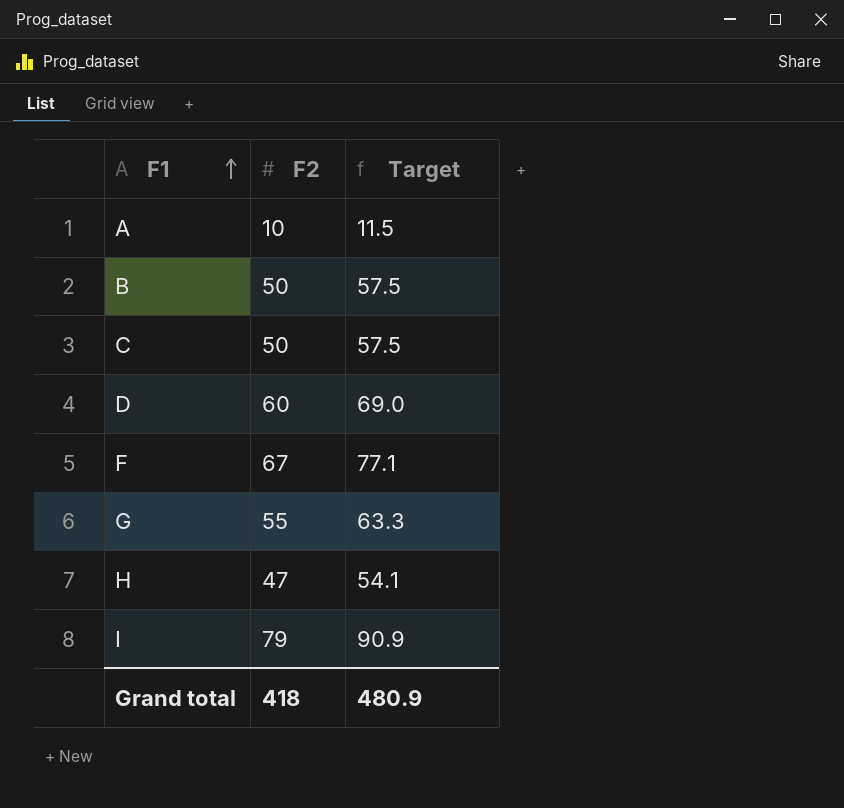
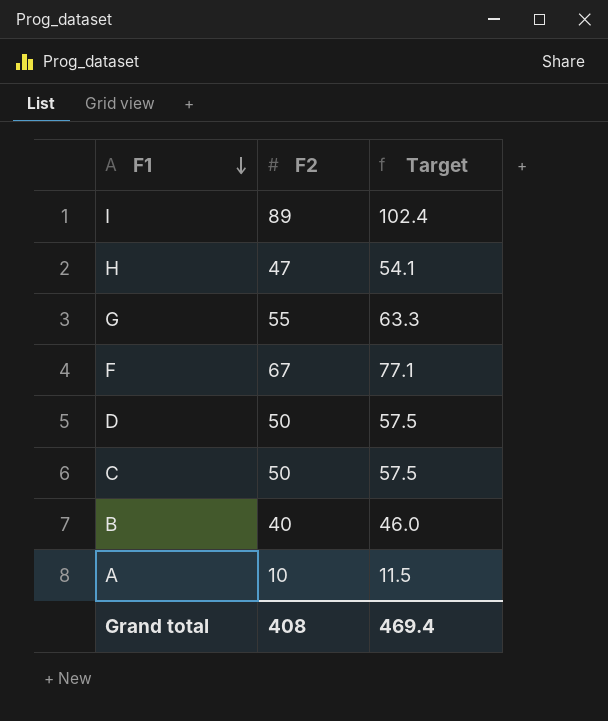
row order: F1 ascending -> F1 descending
I | F2: 79 -> 89
I | Target: 90.9 -> 102.4
D | F2: 60 -> 50
D | Target: 69.0 -> 57.5
B | F2: 50 -> 40
B | Target: 57.5 -> 46.0
Grand total | F2: 418 -> 408
Grand total | Target: 480.9 -> 469.4

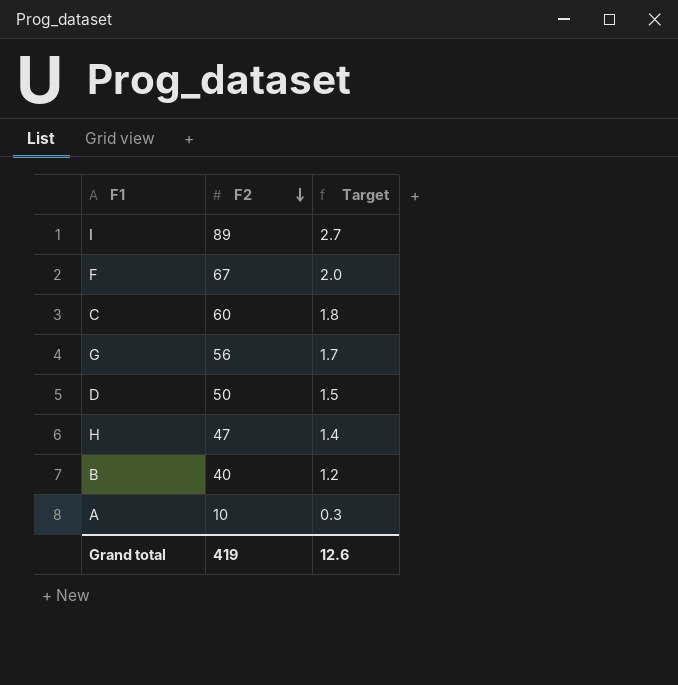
row order: F1 descending -> F2 descending
column Target | formula: [F2] * 1.15 -> [F2] * 0.03
C | F2: 50 -> 60
G | F2: 55 -> 56
Grand total | F2: 408 -> 419
Grand total | Target: 469.4 -> 12.6

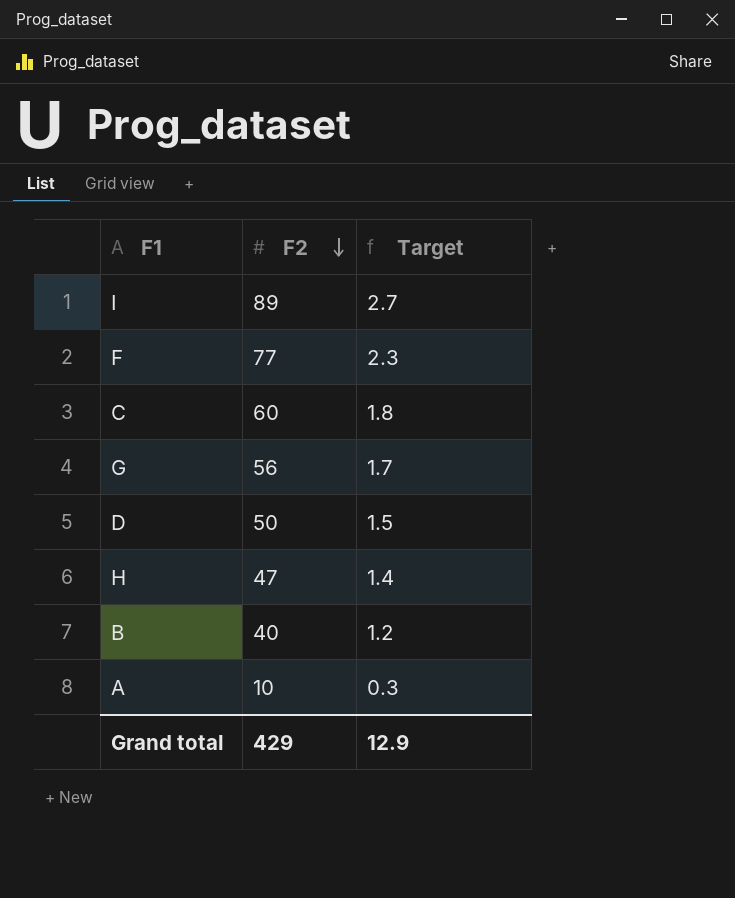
F | F2: 67 -> 77
F | Target: 2.0 -> 2.3
Grand total | F2: 419 -> 429
Grand total | Target: 12.6 -> 12.9

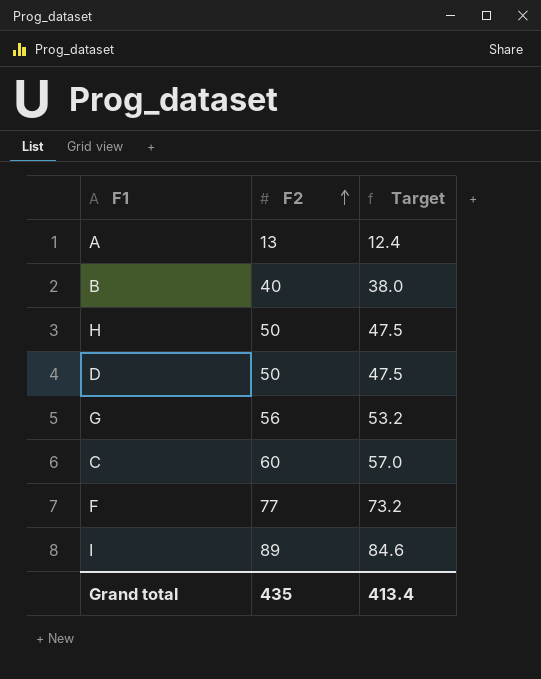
row order: F2 descending -> F2 ascending
column Target | formula: [F2] * 0.03 -> [F2] * 0.95
A | F2: 10 -> 13
H | F2: 47 -> 50
Grand total | F2: 429 -> 435
Grand total | Target: 12.9 -> 413.4

